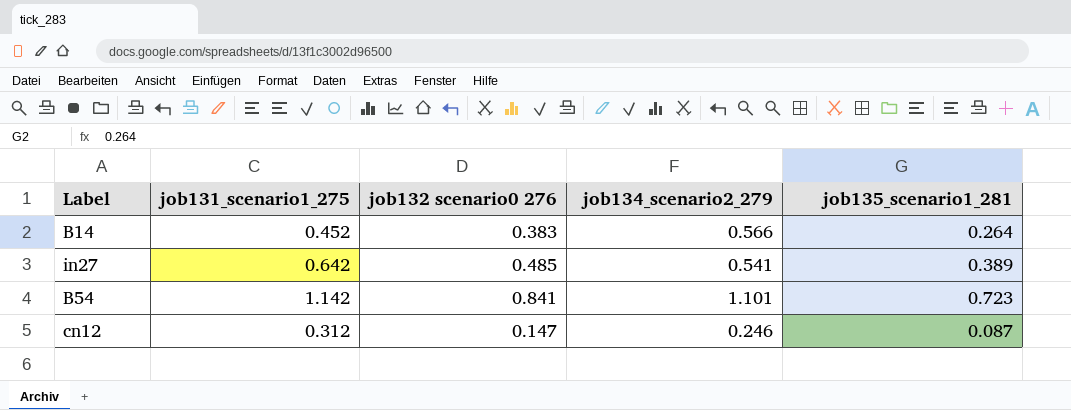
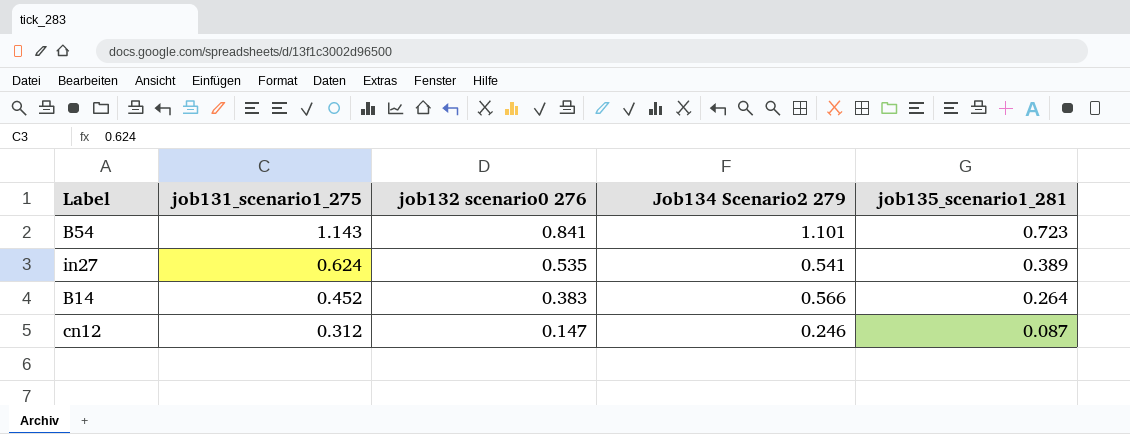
row order: none -> job131_scenario1_275 descending
column name: job134_scenario2_279 -> Job134 Scenario2 279
B54 | job131_scenario1_275: 1.142 -> 1.143
in27 | job131_scenario1_275: 0.642 -> 0.624
in27 | job132 scenario0 276: 0.485 -> 0.535

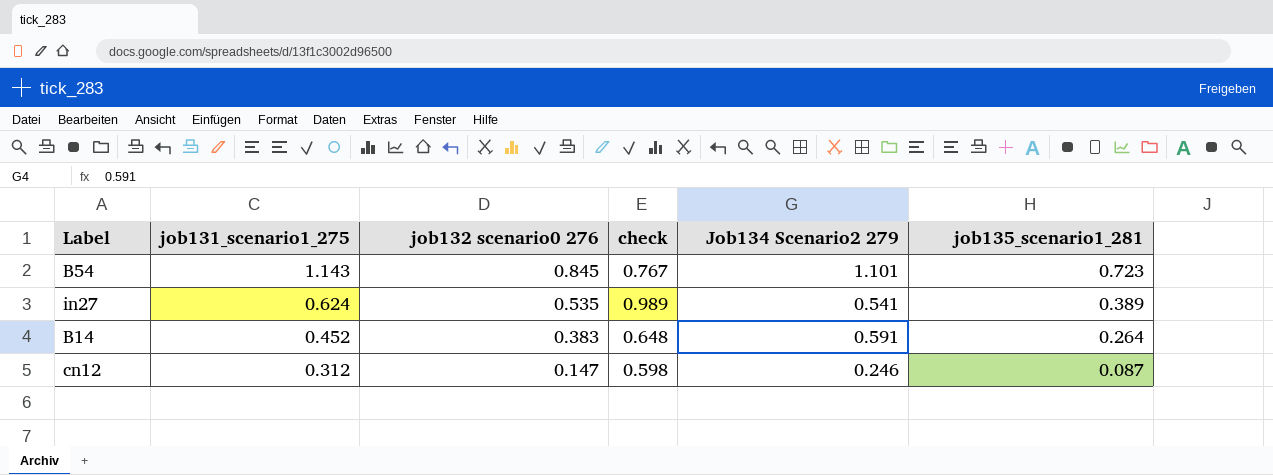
column check | formula: none -> [job132 scenario0 276] / [Job134 Scenario2 279]
B54 | job132 scenario0 276: 0.841 -> 0.845
B14 | Job134 Scenario2 279: 0.566 -> 0.591

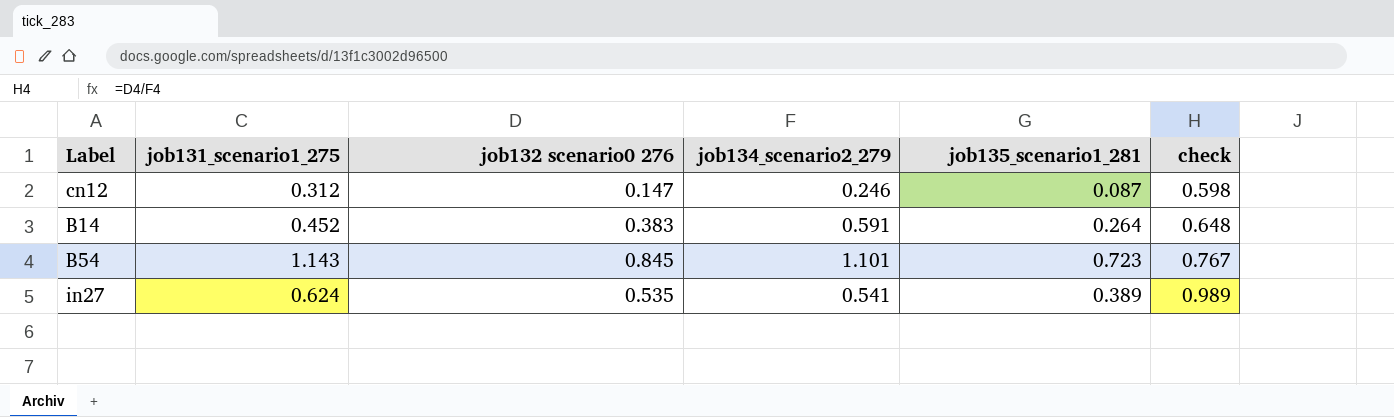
row order: job131_scenario1_275 descending -> check ascending
column name: Job134 Scenario2 279 -> job134_scenario2_279
column check | position: 4 -> 6

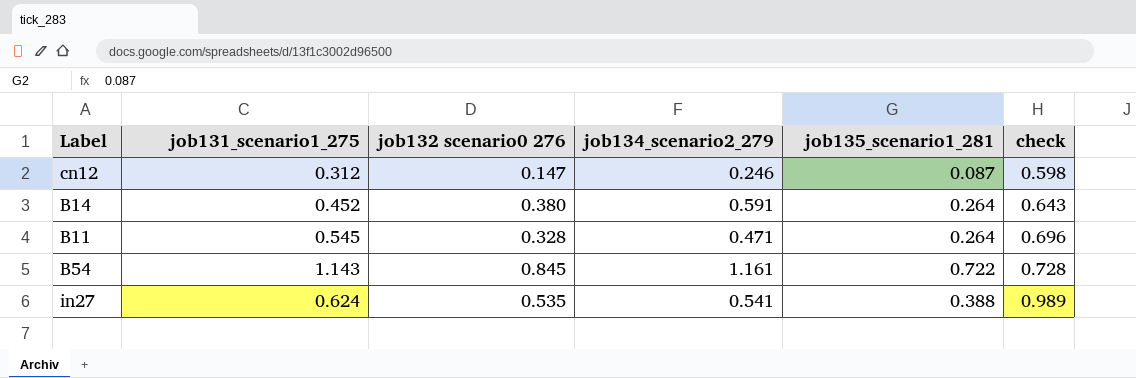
B14 | job132 scenario0 276: 0.383 -> 0.380
B14 | check: 0.648 -> 0.643
row B11: none -> 0.545 | 0.328 | 0.471 | 0.264 | 0.696
B54 | job134_scenario2_279: 1.101 -> 1.161
B54 | job135_scenario1_281: 0.723 -> 0.722
B54 | check: 0.767 -> 0.728
in27 | job135_scenario1_281: 0.389 -> 0.388

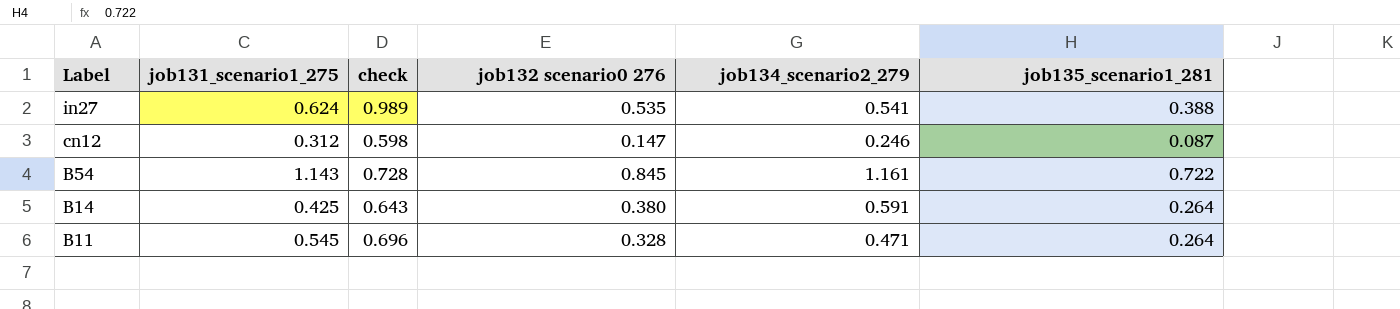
row order: check ascending -> Label descending
column check | position: 6 -> 3
B14 | job131_scenario1_275: 0.452 -> 0.425

